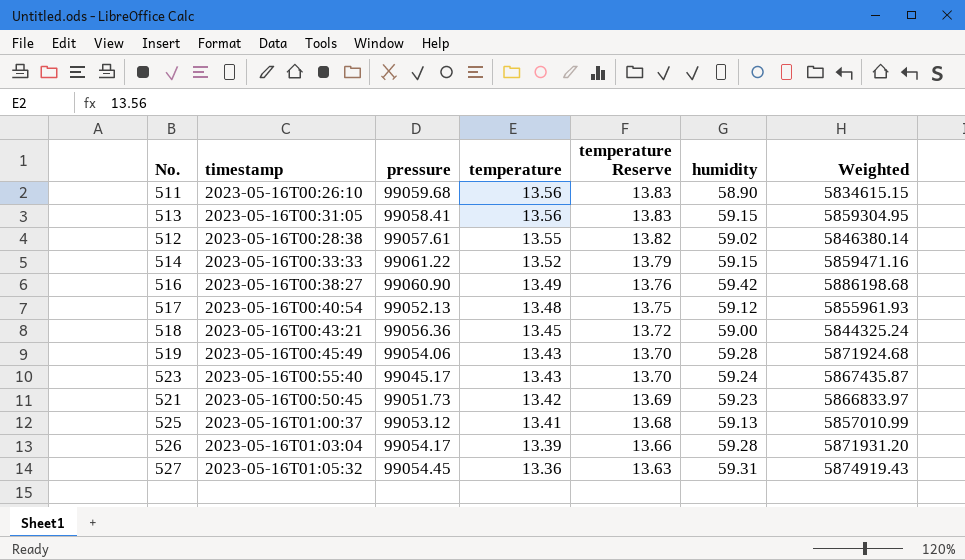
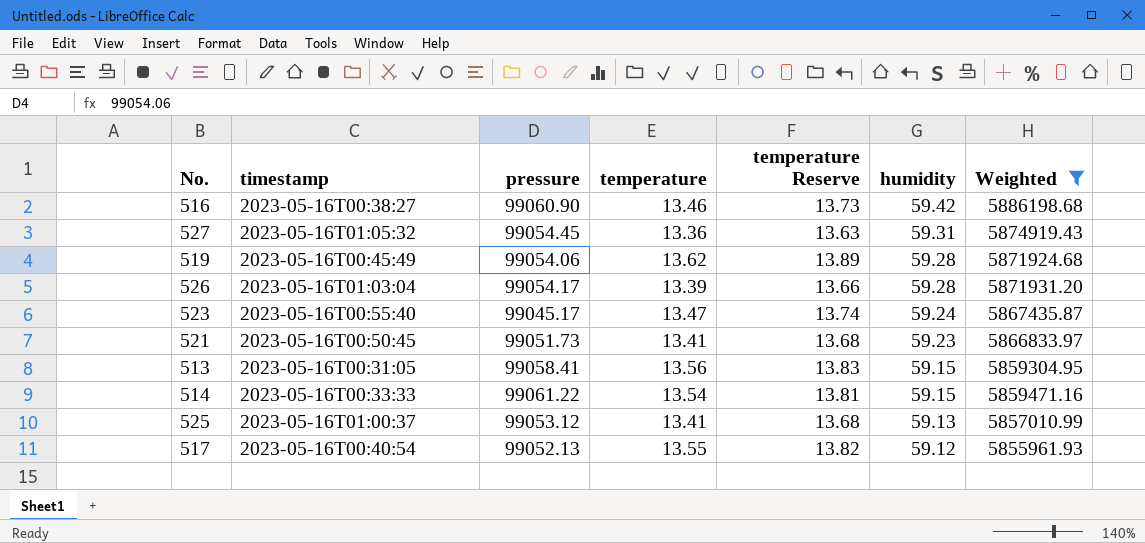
filter: none -> Weighted >= 5855961.93
row order: temperature descending -> humidity descending
516 | temperature: 13.49 -> 13.46
516 | temperature Reserve: 13.76 -> 13.73
519 | temperature: 13.43 -> 13.62
519 | temperature Reserve: 13.70 -> 13.89
523 | temperature: 13.43 -> 13.47
523 | temperature Reserve: 13.70 -> 13.74
521 | temperature: 13.42 -> 13.41
521 | temperature Reserve: 13.69 -> 13.68
514 | temperature: 13.52 -> 13.54
514 | temperature Reserve: 13.79 -> 13.81
517 | temperature: 13.48 -> 13.55
517 | temperature Reserve: 13.75 -> 13.82

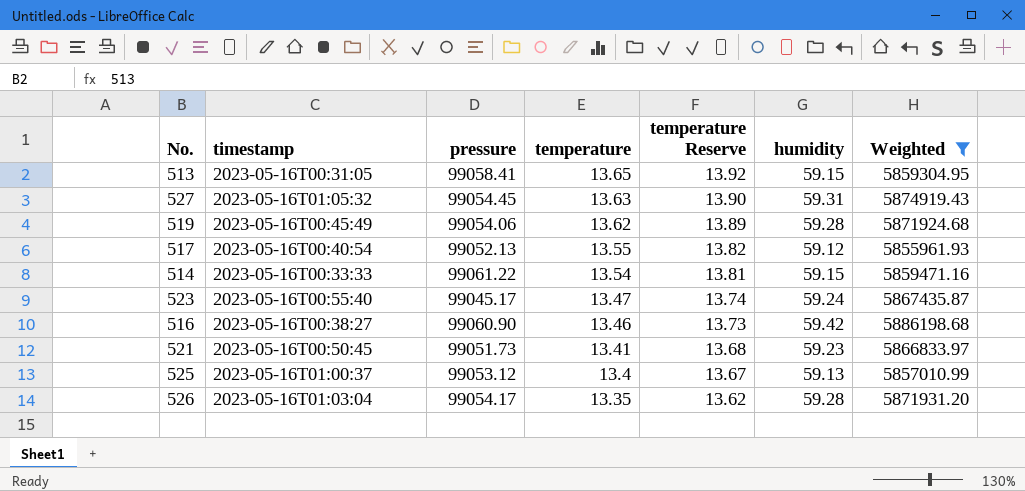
row order: humidity descending -> temperature descending
513 | temperature: 13.56 -> 13.65
513 | temperature Reserve: 13.83 -> 13.92
527 | temperature: 13.36 -> 13.63
527 | temperature Reserve: 13.63 -> 13.90
525 | temperature: 13.41 -> 13.4
525 | temperature Reserve: 13.68 -> 13.67
526 | temperature: 13.39 -> 13.35
526 | temperature Reserve: 13.66 -> 13.62

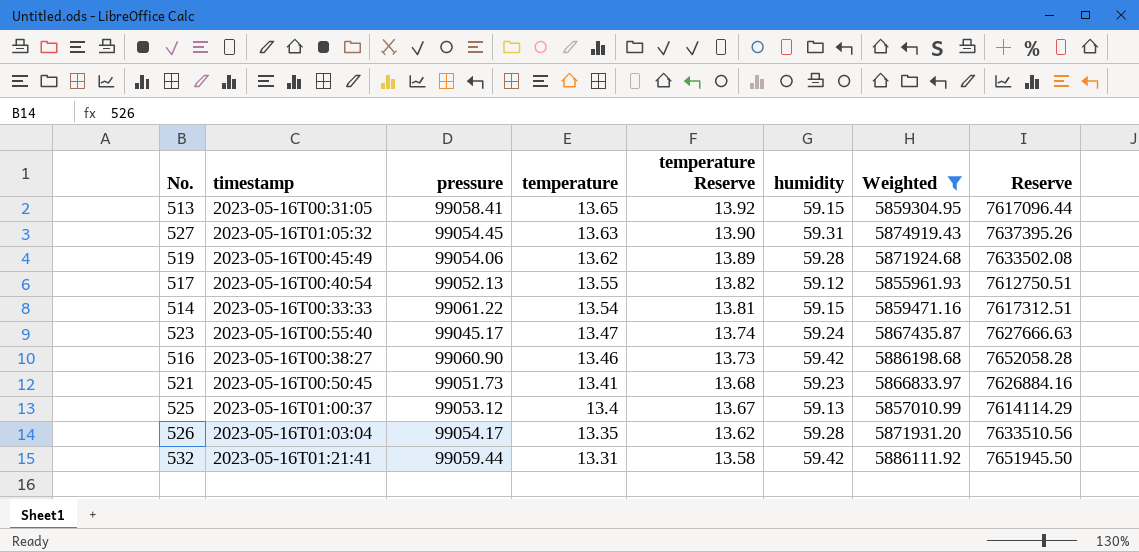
column Reserve | formula: none -> [Weighted] * 1.3
row 532: none -> 2023-05-16T01:21:41 | 99059.44 | 13.31 | 13.58 | 59.42 | 5886111.92 | 7651945.50

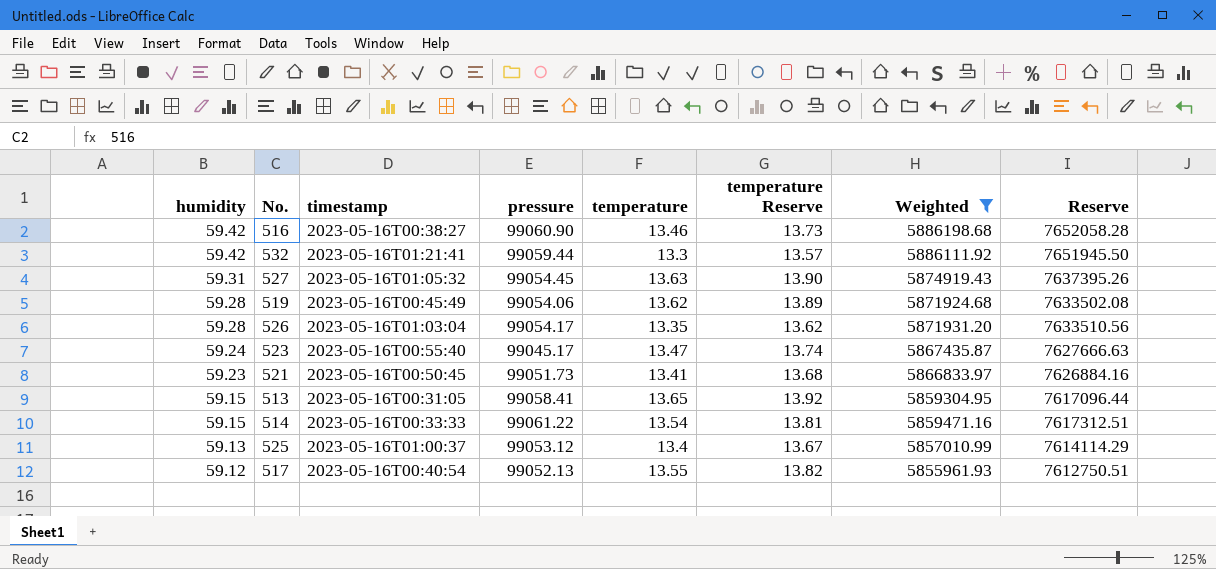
row order: temperature descending -> humidity descending
column humidity | position: 6 -> 1
532 | temperature: 13.31 -> 13.3
532 | temperature Reserve: 13.58 -> 13.57

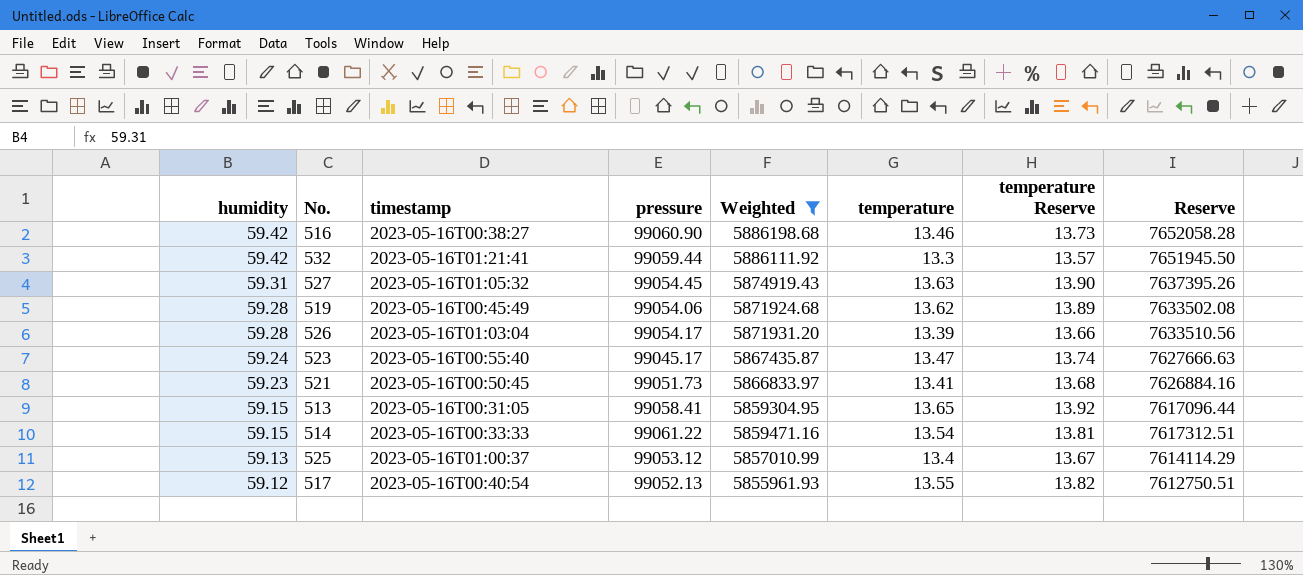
column Weighted | position: 7 -> 5
526 | temperature: 13.35 -> 13.39
526 | temperature Reserve: 13.62 -> 13.66

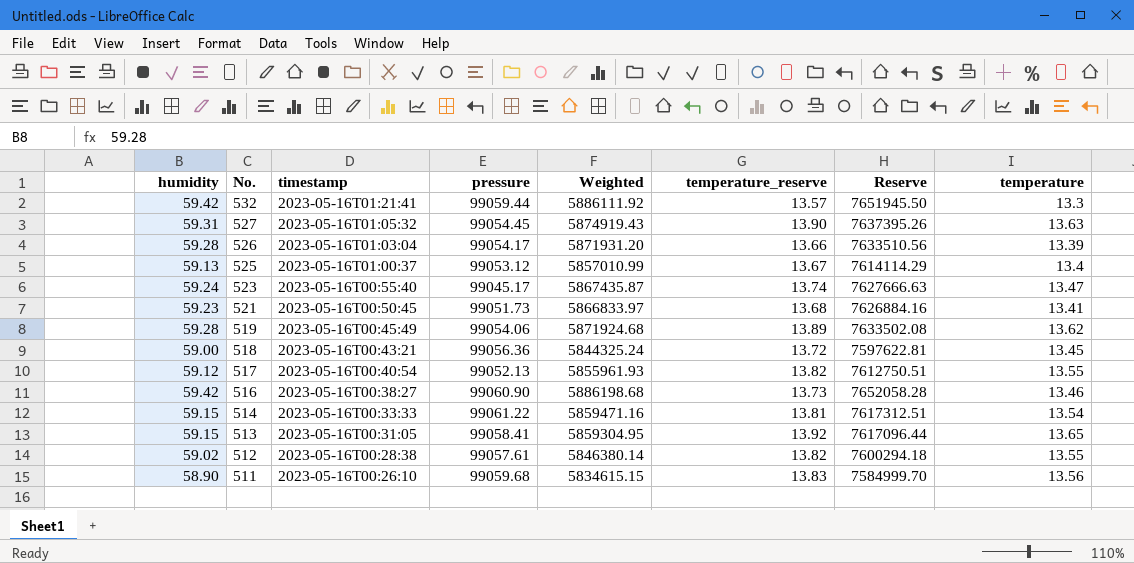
filter: Weighted >= 5855961.93 -> none
row order: humidity descending -> No. descending
column name: temperature Reserve -> temperature_reserve
column temperature | position: 6 -> 8

